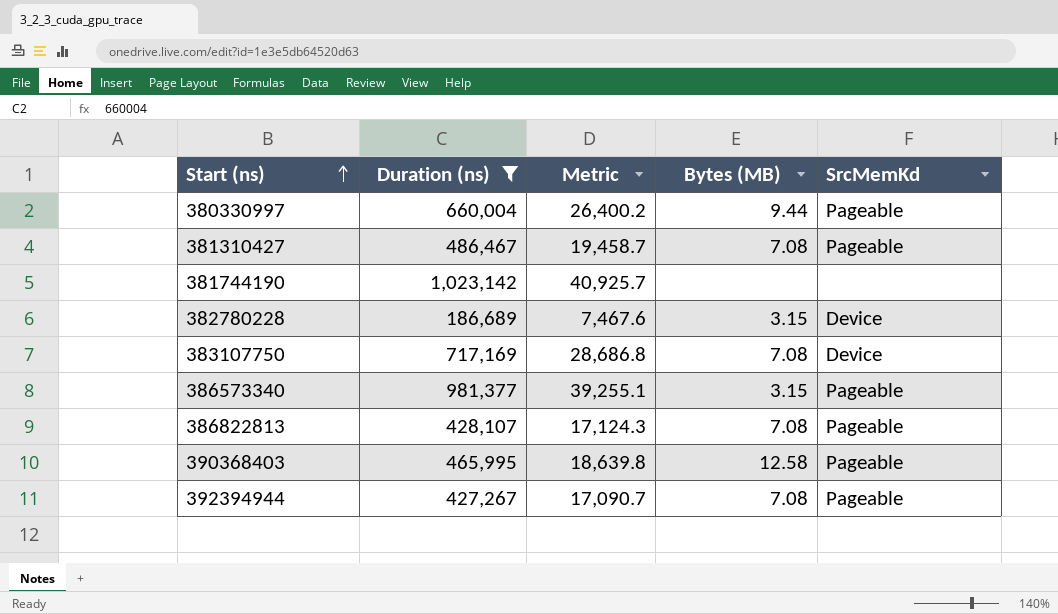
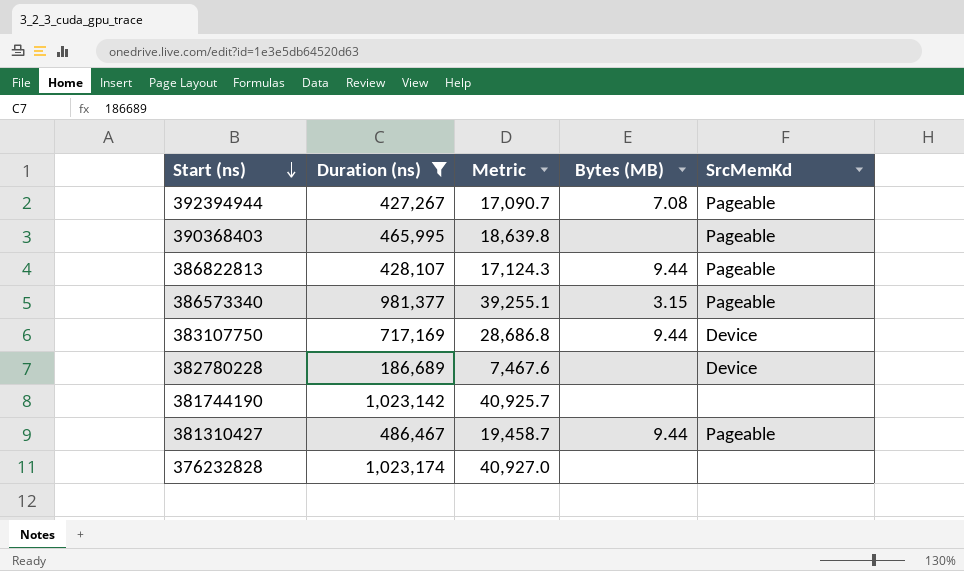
row order: Start (ns) ascending -> Start (ns) descending
row 380330997: 660,004 | 26,400.2 | 9.44 | Pageable -> none
390368403 | Bytes (MB): 12.58 -> none
386822813 | Bytes (MB): 7.08 -> 9.44
383107750 | Bytes (MB): 7.08 -> 9.44
382780228 | Bytes (MB): 3.15 -> none
381310427 | Bytes (MB): 7.08 -> 9.44
row 376232828: none -> 1,023,174 | 40,927.0 | none | none

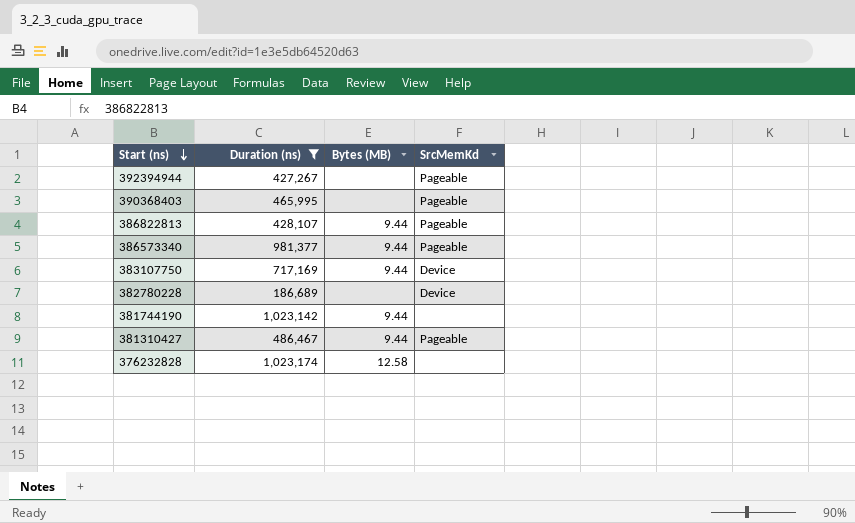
column Metric | formula: [Duration (ns)] * 0.04 -> none
392394944 | Bytes (MB): 7.08 -> none
386573340 | Bytes (MB): 3.15 -> 9.44
381744190 | Bytes (MB): none -> 9.44
376232828 | Bytes (MB): none -> 12.58

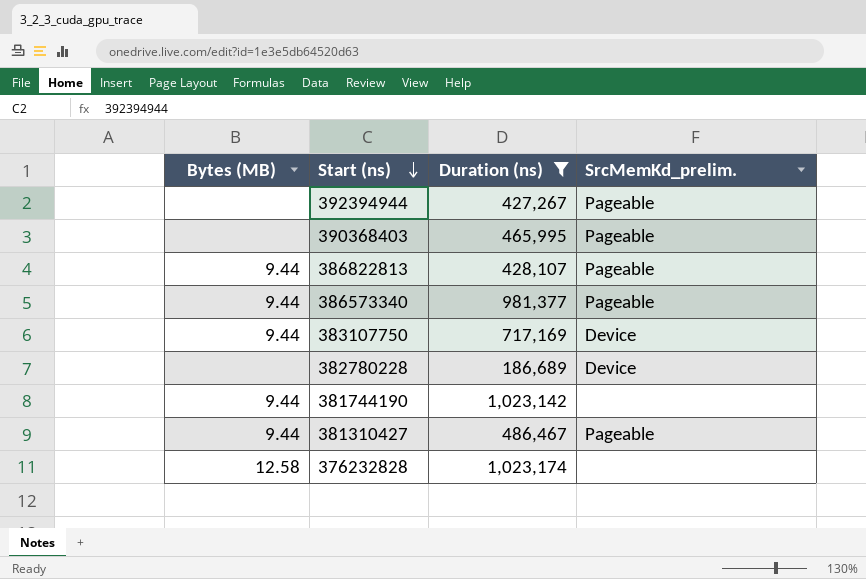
column Bytes (MB) | position: 3 -> 1
column name: SrcMemKd -> SrcMemKd_prelim.

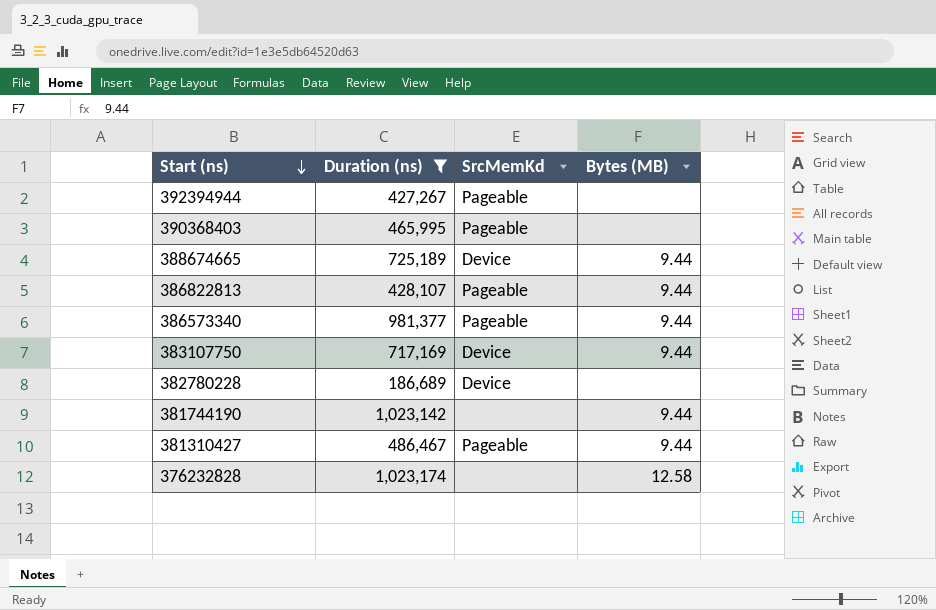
column name: SrcMemKd_prelim. -> SrcMemKd
column Bytes (MB) | position: 1 -> 4
row 388674665: none -> 725,189 | Device | 9.44

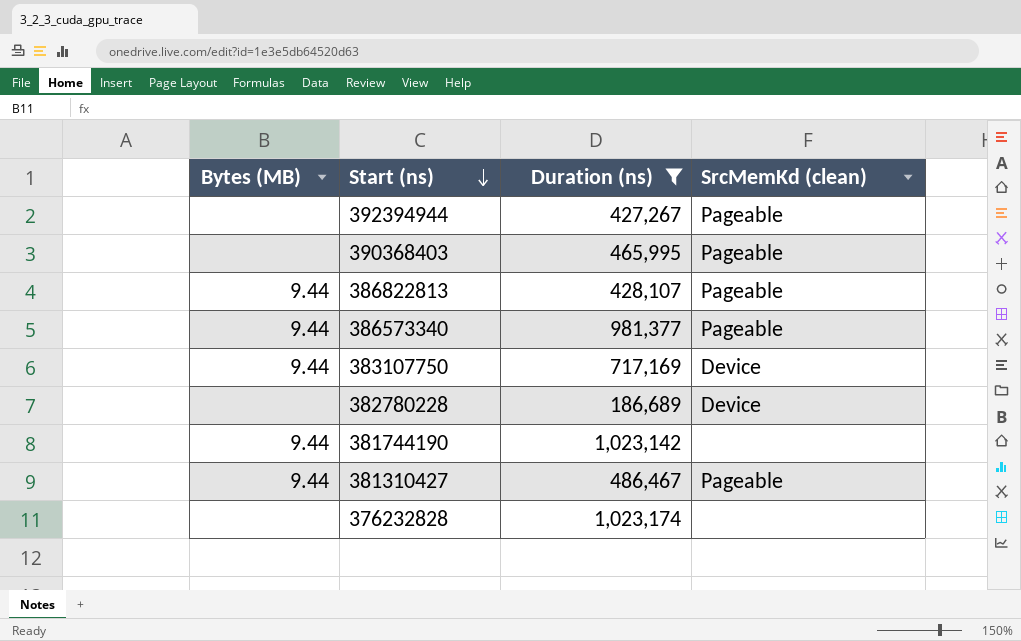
column Bytes (MB) | position: 4 -> 1
column name: SrcMemKd -> SrcMemKd (clean)
row 388674665: 725,189 | Device | 9.44 -> none
376232828 | Bytes (MB): 12.58 -> none

